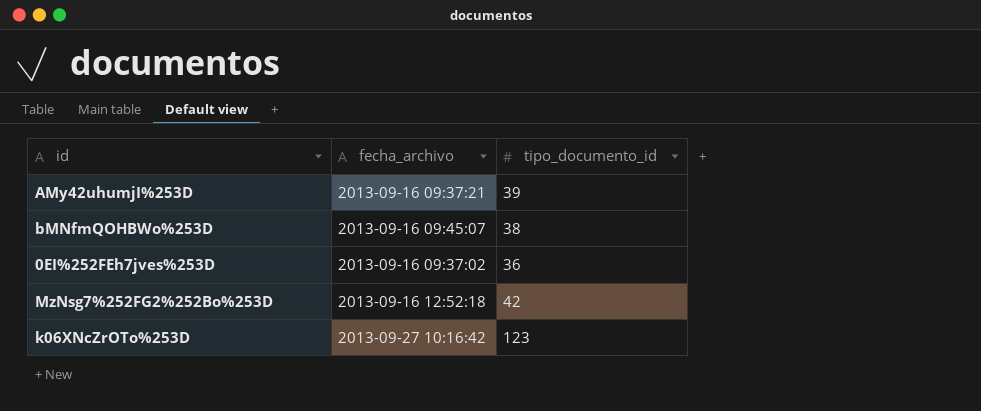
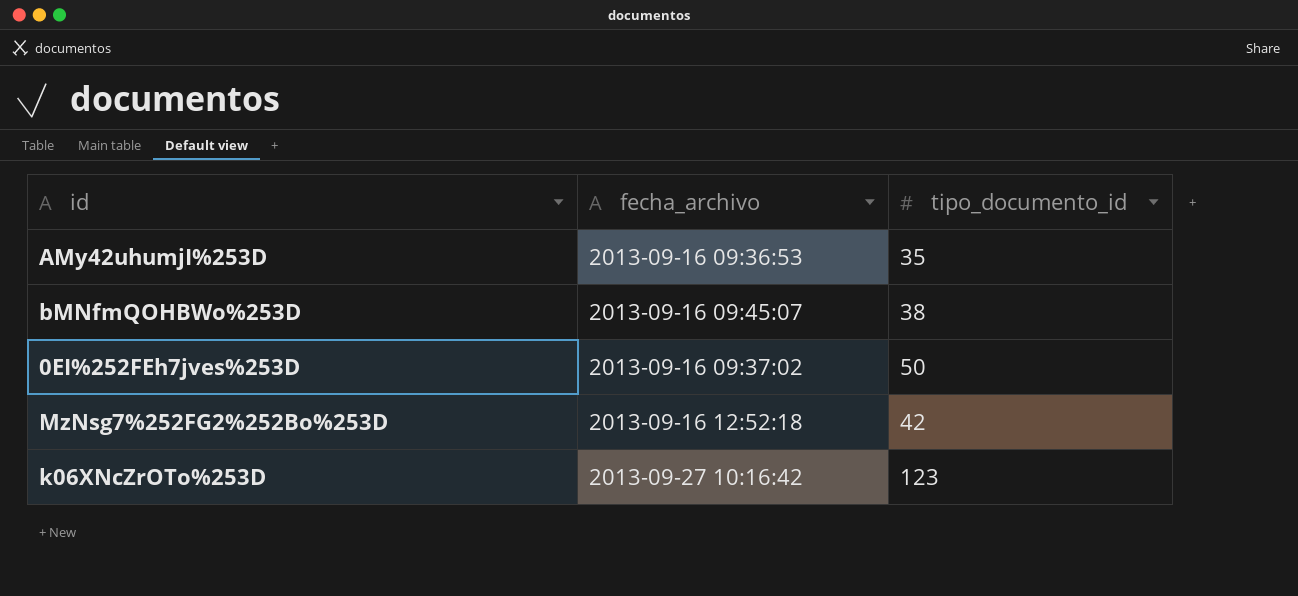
AMy42uhumjI%253D | fecha_archivo: 2013-09-16 09:37:21 -> 2013-09-16 09:36:53
AMy42uhumjI%253D | tipo_documento_id: 39 -> 35
0EI%252FEh7jves%253D | tipo_documento_id: 36 -> 50

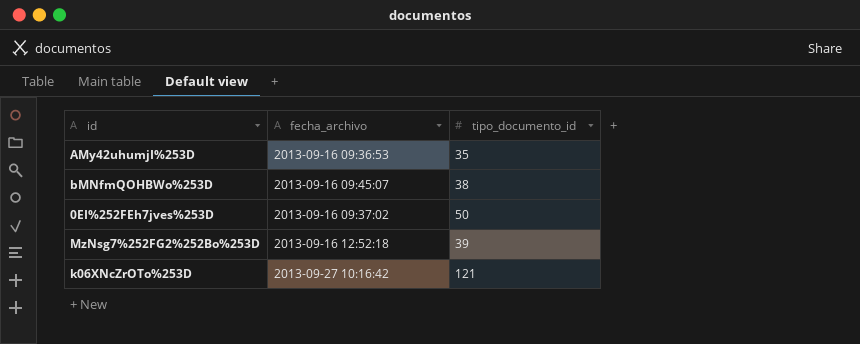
MzNsg7%252FG2%252Bo%253D | tipo_documento_id: 42 -> 39
k06XNcZrOTo%253D | tipo_documento_id: 123 -> 121

